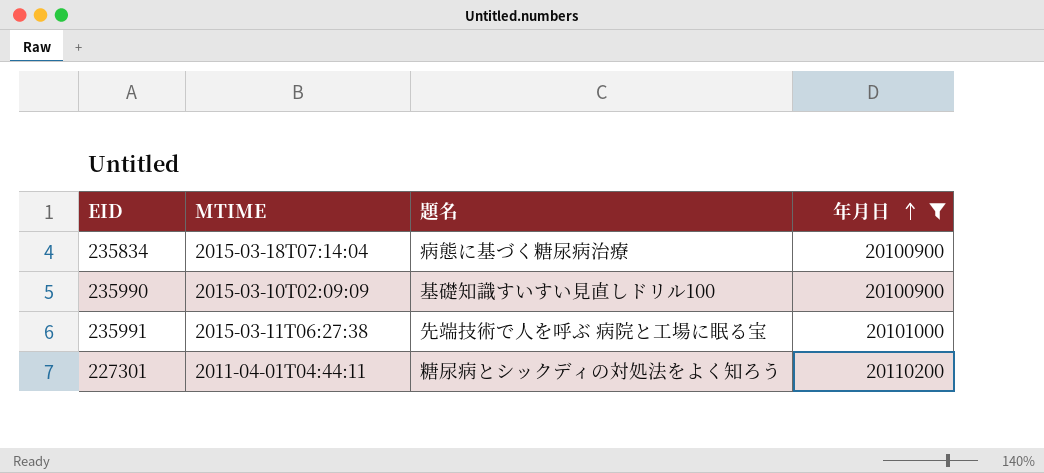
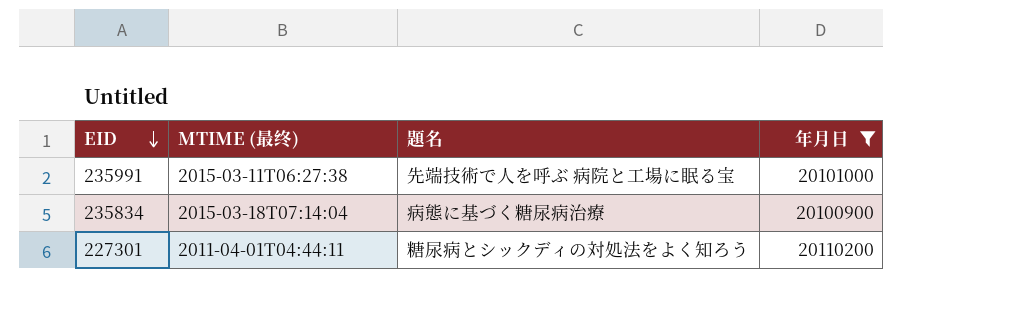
row order: 年月日 ascending -> EID descending
column name: MTIME -> MTIME (最终)
row 235990: 2015-03-10T02:09:09 | 基礎知識すいすい見直しドリル100 | 20100900 -> none

